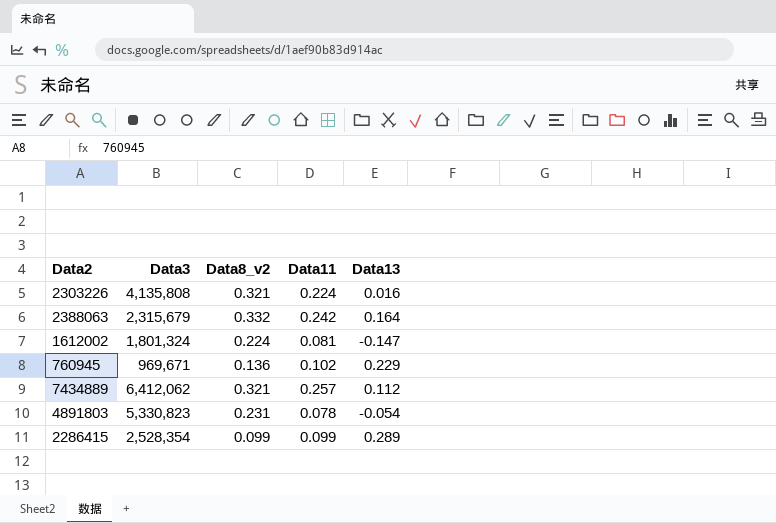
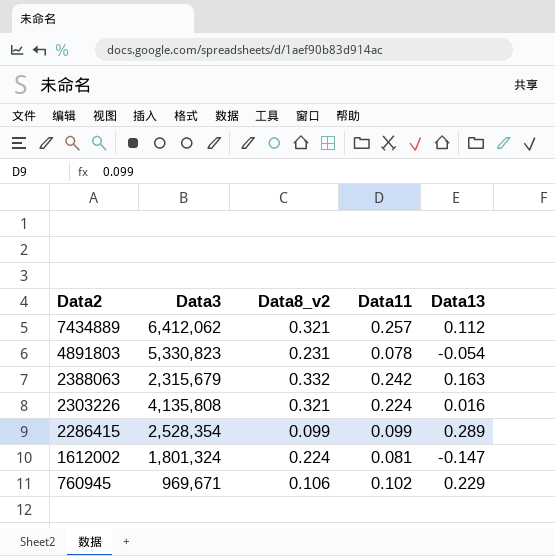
row order: none -> Data2 descending
2388063 | Data13: 0.164 -> 0.163
760945 | Data8_v2: 0.136 -> 0.106

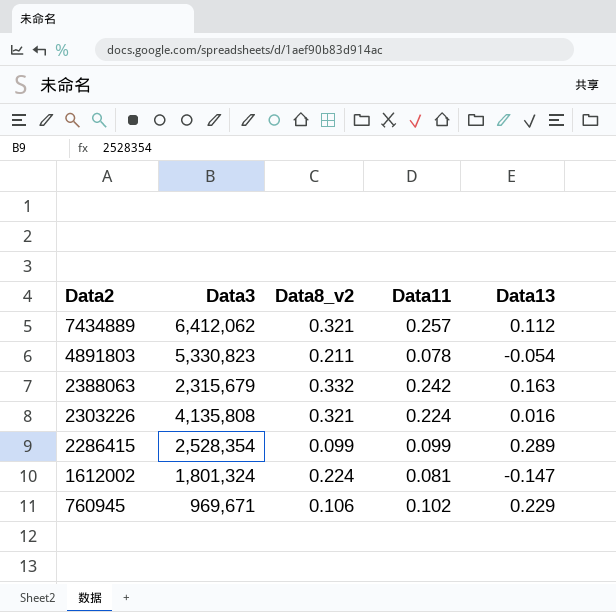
4891803 | Data8_v2: 0.231 -> 0.211

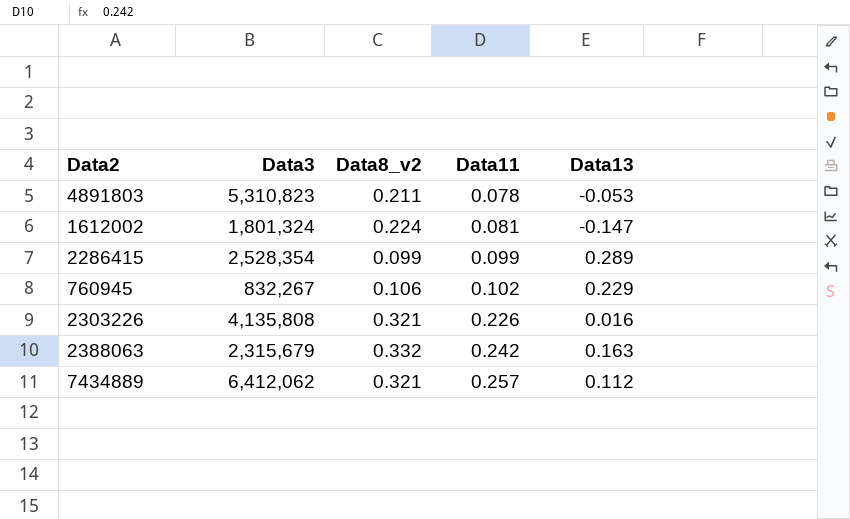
row order: Data2 descending -> Data11 ascending
4891803 | Data3: 5,330,823 -> 5,310,823
4891803 | Data13: -0.054 -> -0.053
760945 | Data3: 969,671 -> 832,267
2303226 | Data11: 0.224 -> 0.226

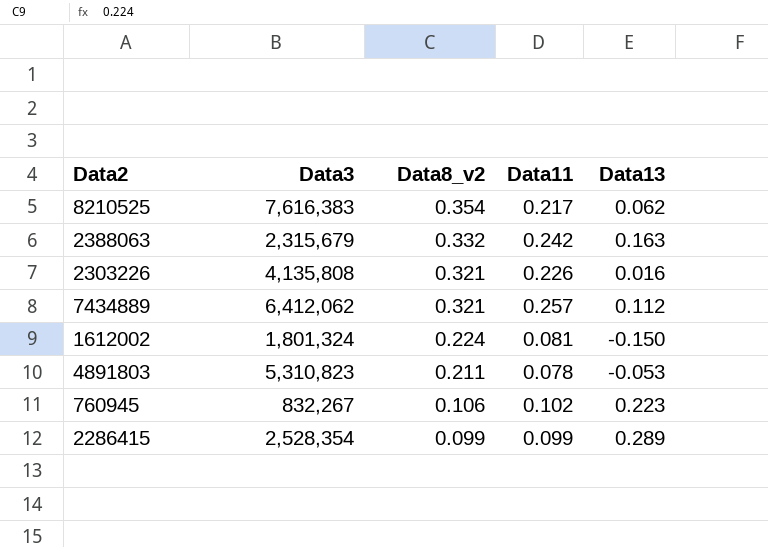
row order: Data11 ascending -> Data8_v2 descending
row 8210525: none -> 7,616,383 | 0.354 | 0.217 | 0.062
1612002 | Data13: -0.147 -> -0.150
760945 | Data13: 0.229 -> 0.223

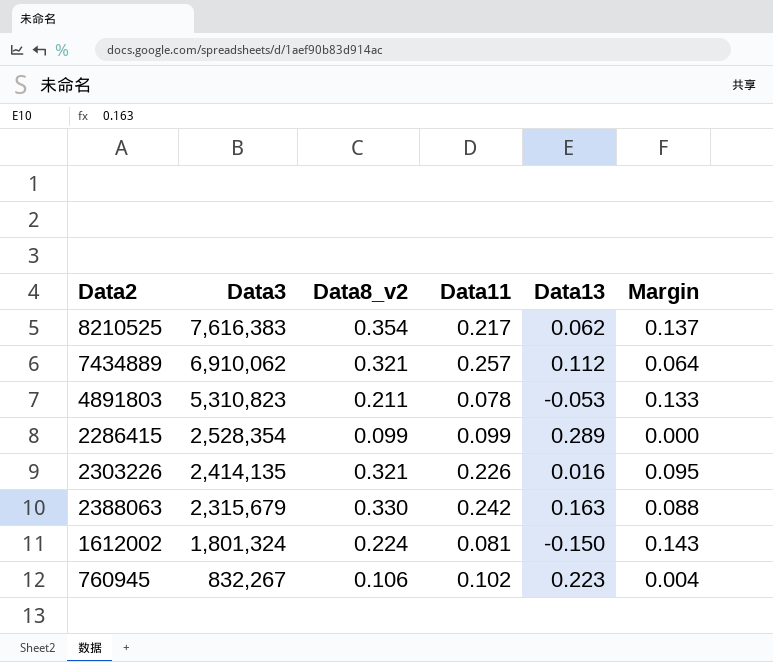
row order: Data8_v2 descending -> Data3 descending
column Margin | formula: none -> [Data8_v2] - [Data11]
7434889 | Data3: 6,412,062 -> 6,910,062
2303226 | Data3: 4,135,808 -> 2,414,135
2388063 | Data8_v2: 0.332 -> 0.330

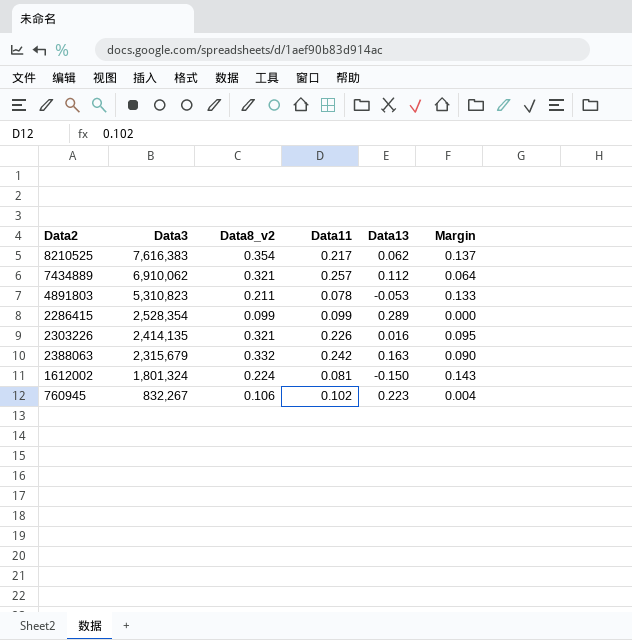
2388063 | Data8_v2: 0.330 -> 0.332
2388063 | Margin: 0.088 -> 0.090

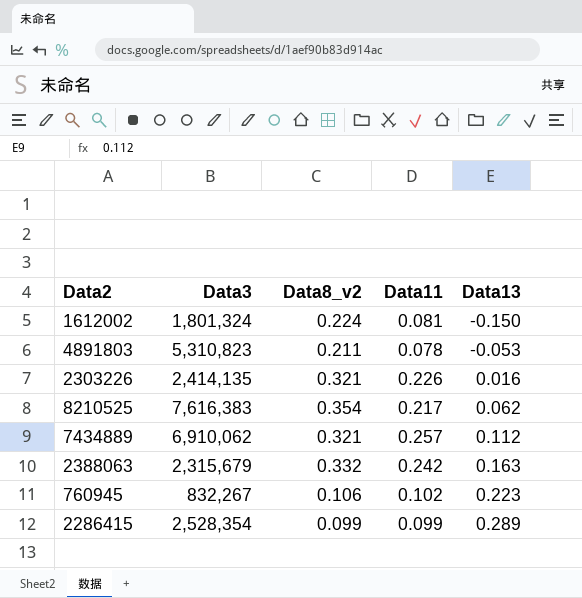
row order: Data3 descending -> Data13 ascending
column Margin | formula: [Data8_v2] - [Data11] -> none

